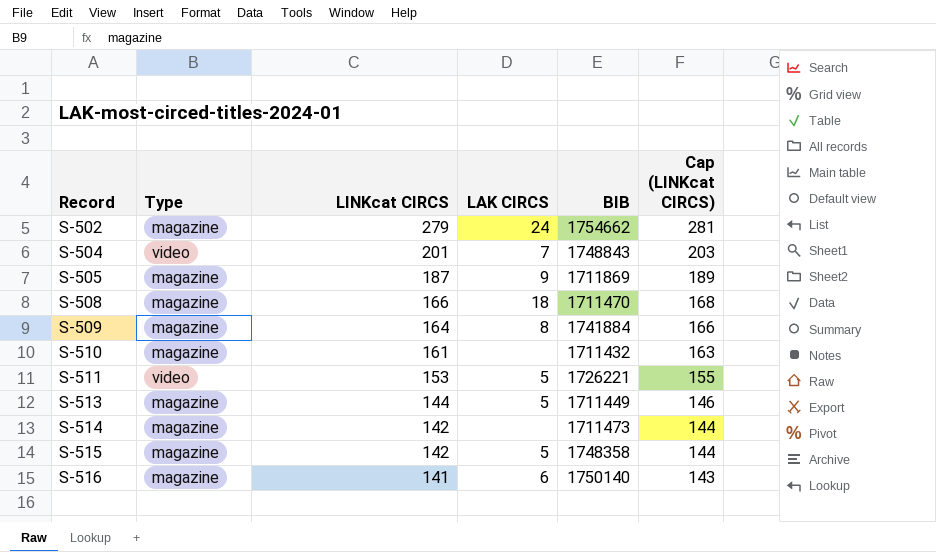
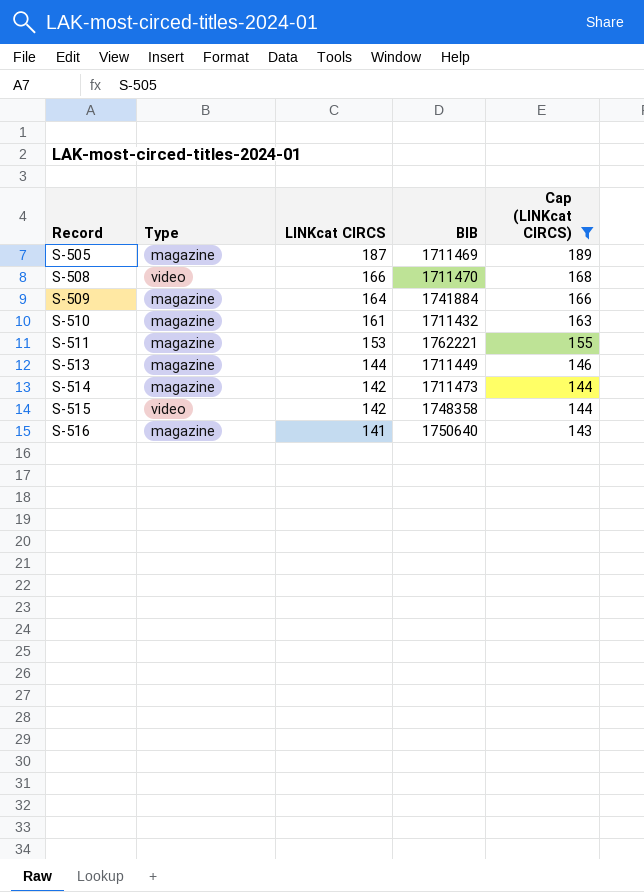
filter: none -> Cap (LINKcat CIRCS) <= 189
column LAK CIRCS | position: 4 -> none
S-505 | BIB: 1711869 -> 1711469
S-508 | Type: magazine -> video
S-511 | Type: video -> magazine
S-511 | BIB: 1726221 -> 1762221
S-515 | Type: magazine -> video
S-516 | BIB: 1750140 -> 1750640

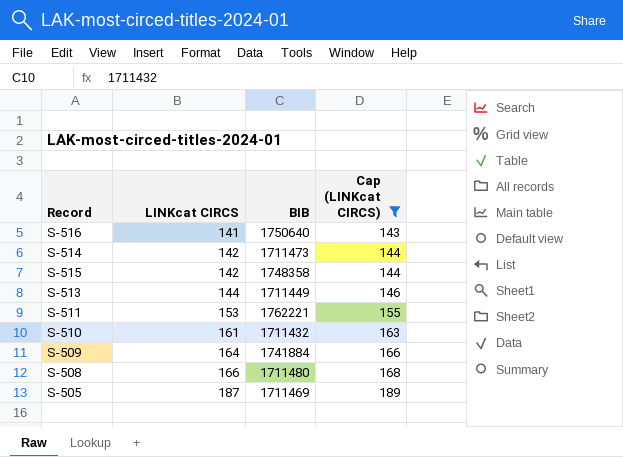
row order: Record ascending -> LINKcat CIRCS ascending
column Type | position: 2 -> none
S-508 | BIB: 1711470 -> 1711480

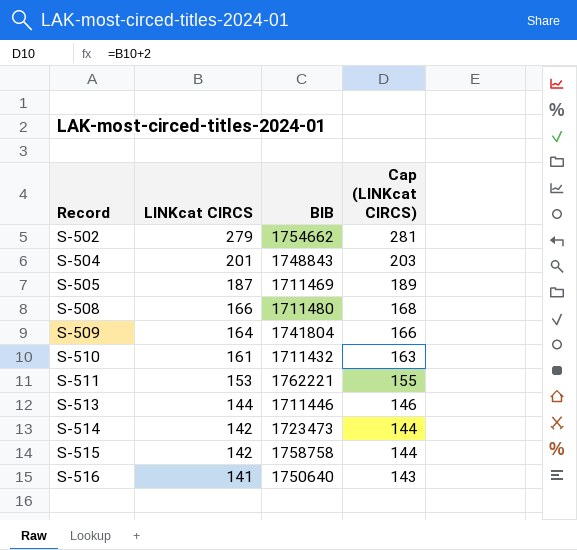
filter: Cap (LINKcat CIRCS) <= 189 -> none
row order: LINKcat CIRCS ascending -> Record ascending
S-509 | BIB: 1741884 -> 1741804
S-513 | BIB: 1711449 -> 1711446
S-514 | BIB: 1711473 -> 1723473
S-515 | BIB: 1748358 -> 1758758

